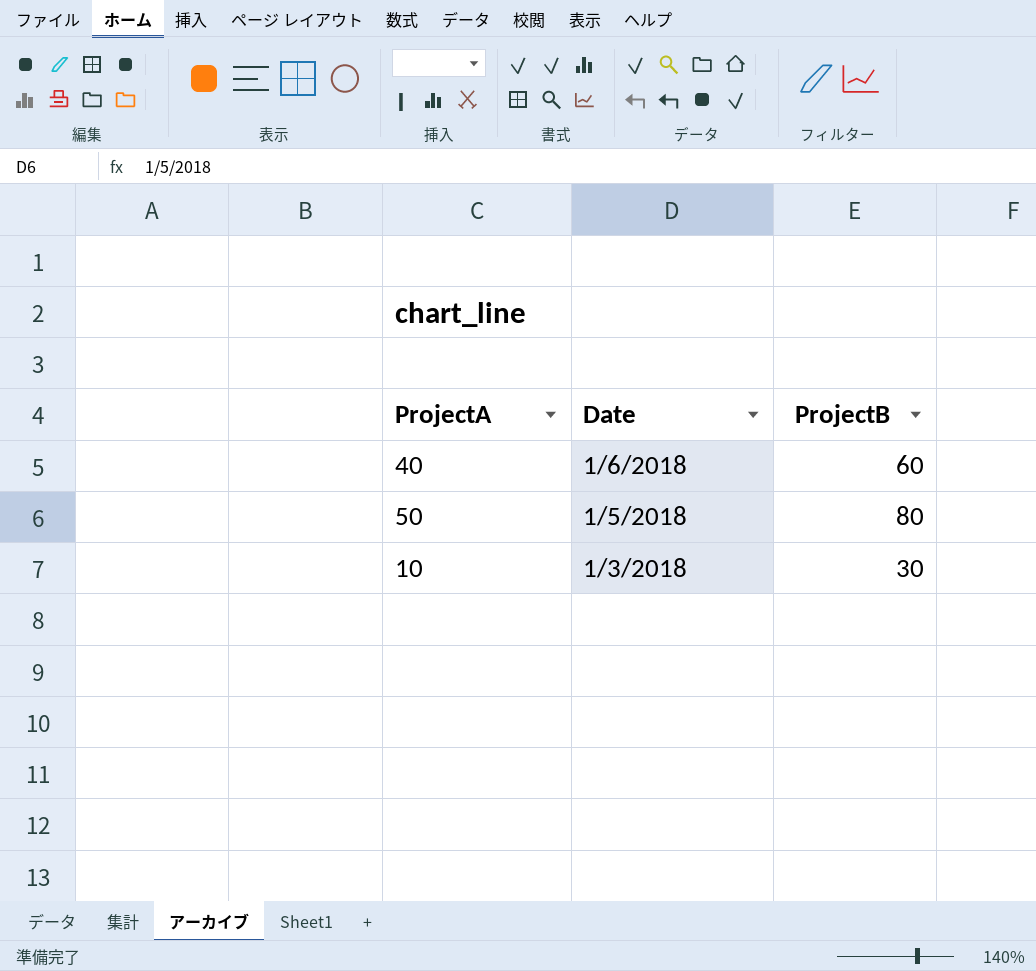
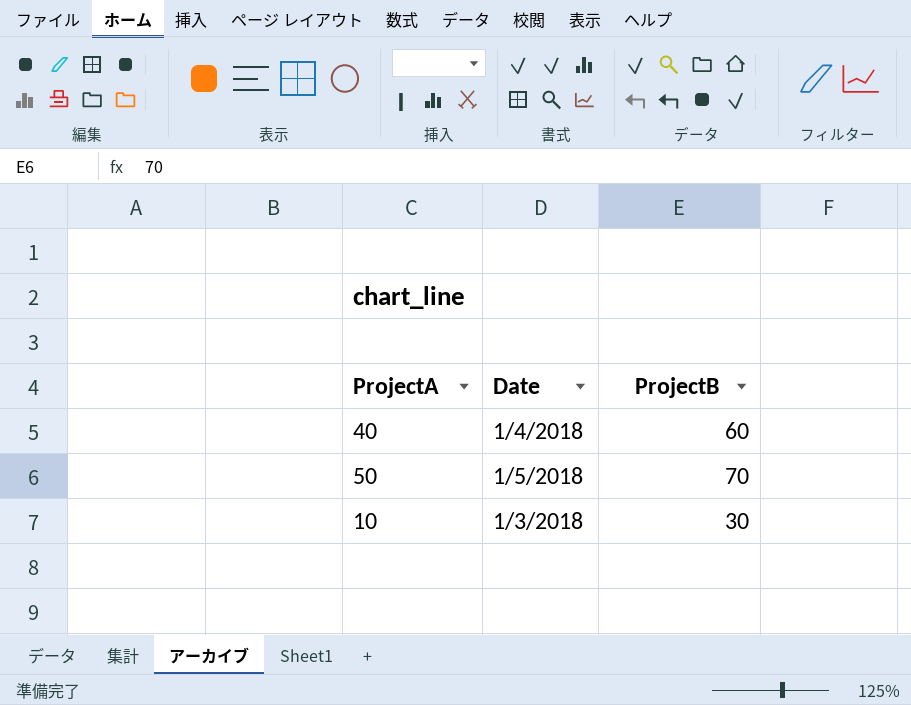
40 | Date: 1/6/2018 -> 1/4/2018
50 | ProjectB: 80 -> 70

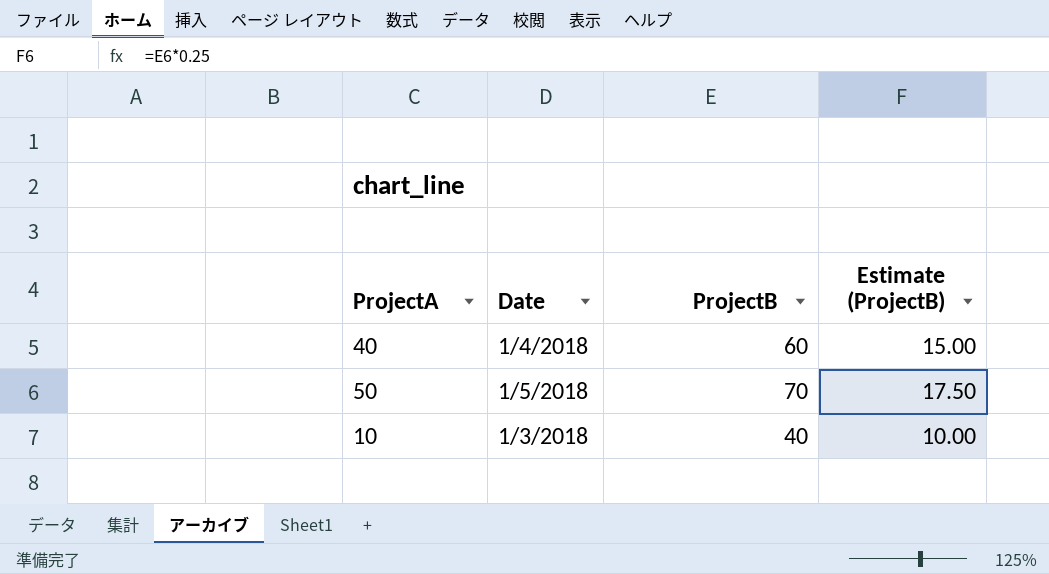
column Estimate (ProjectB) | formula: none -> [ProjectB] * 0.25
10 | ProjectB: 30 -> 40

